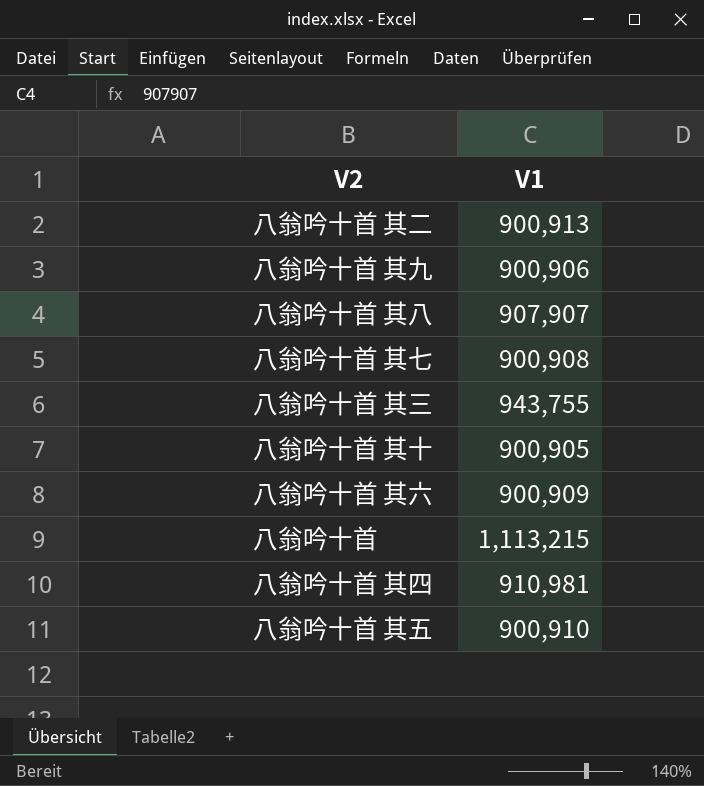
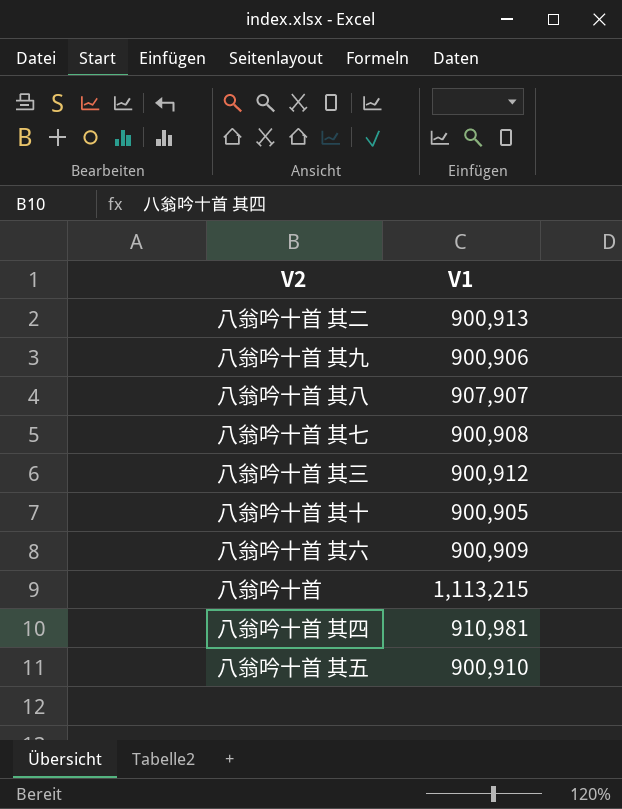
八翁吟十首 其三 | V1: 943,755 -> 900,912

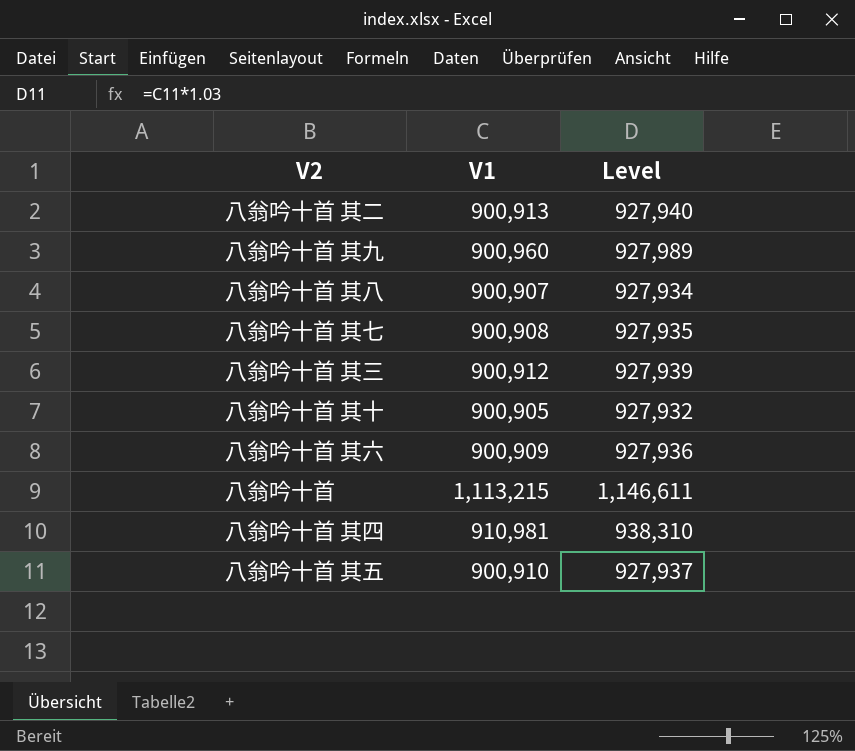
column Level | formula: none -> [V1] * 1.03
八翁吟十首 其九 | V1: 900,906 -> 900,960
八翁吟十首 其八 | V1: 907,907 -> 900,907

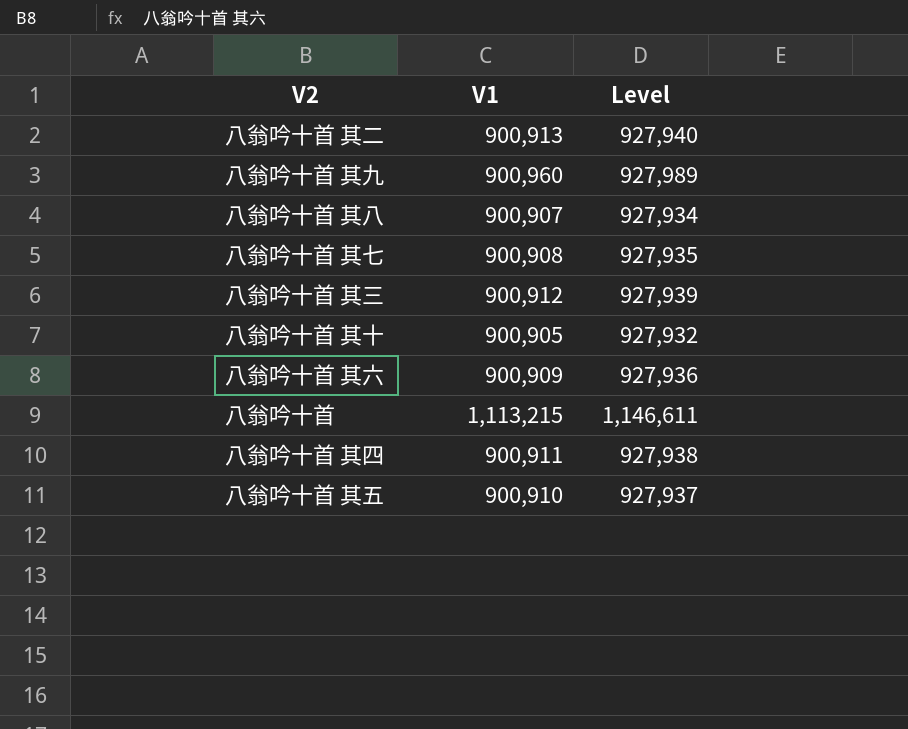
八翁吟十首 其四 | V1: 910,981 -> 900,911
八翁吟十首 其四 | Level: 938,310 -> 927,938

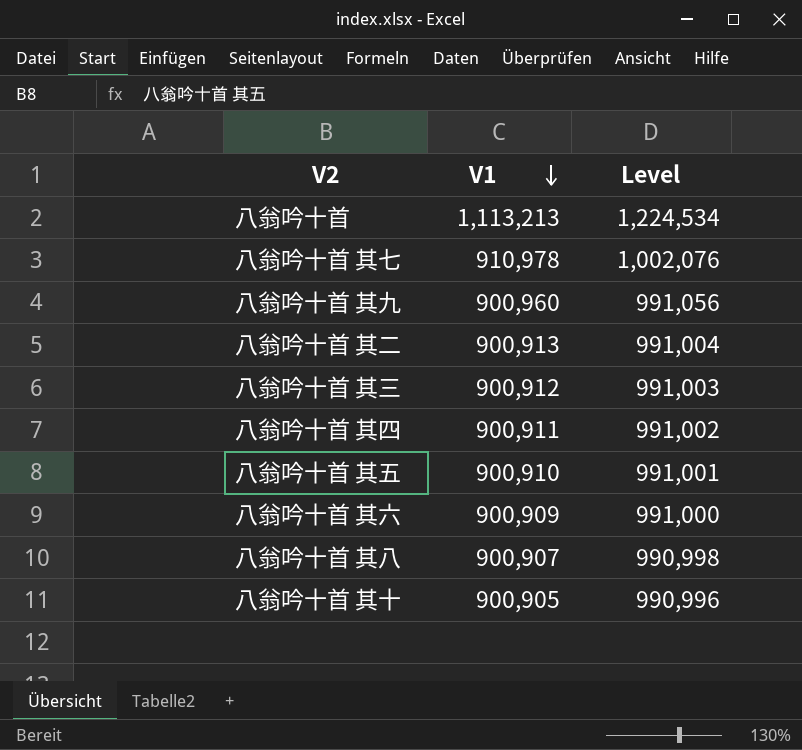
row order: none -> V1 descending
column Level | formula: [V1] * 1.03 -> [V1] * 1.1
八翁吟十首 | V1: 1,113,215 -> 1,113,213
八翁吟十首 其七 | V1: 900,908 -> 910,978

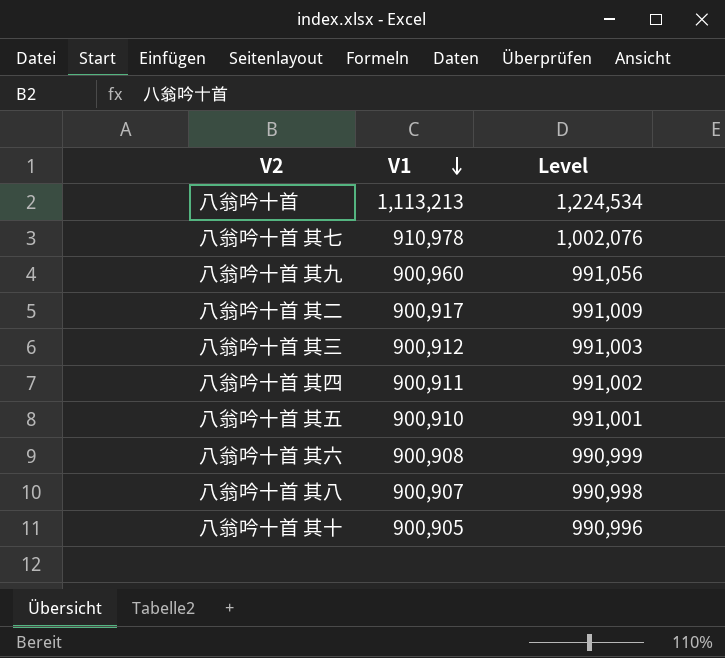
八翁吟十首 其二 | V1: 900,913 -> 900,917
八翁吟十首 其二 | Level: 991,004 -> 991,009
八翁吟十首 其六 | V1: 900,909 -> 900,908
八翁吟十首 其六 | Level: 991,000 -> 990,999

